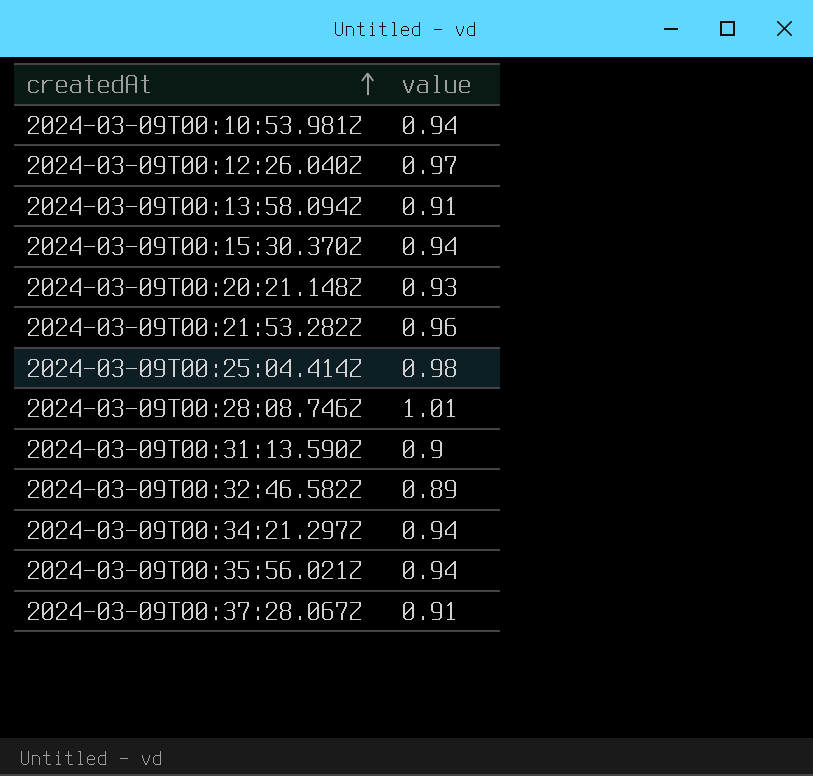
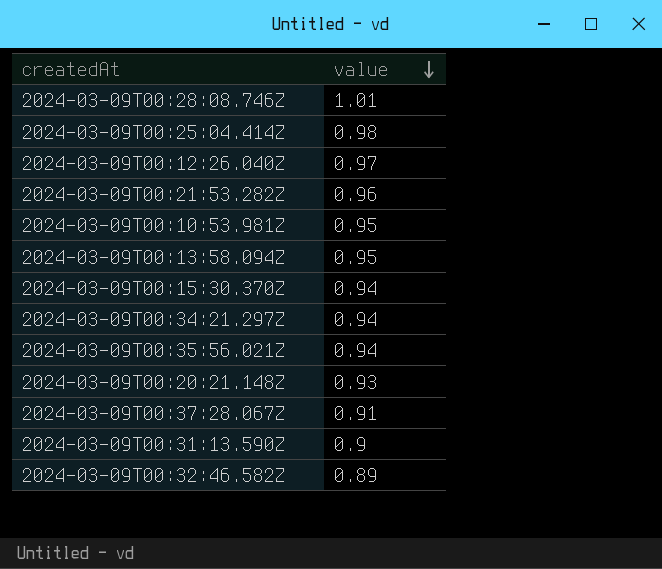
row order: createdAt ascending -> value descending
2024-03-09T00:10:53.981Z | value: 0.94 -> 0.95
2024-03-09T00:13:58.094Z | value: 0.91 -> 0.95

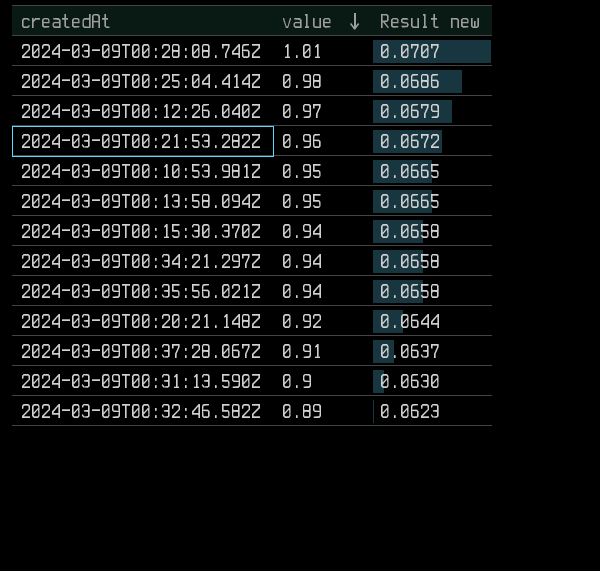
column Result new | formula: none -> [value] * 0.07
2024-03-09T00:20:21.148Z | value: 0.93 -> 0.92

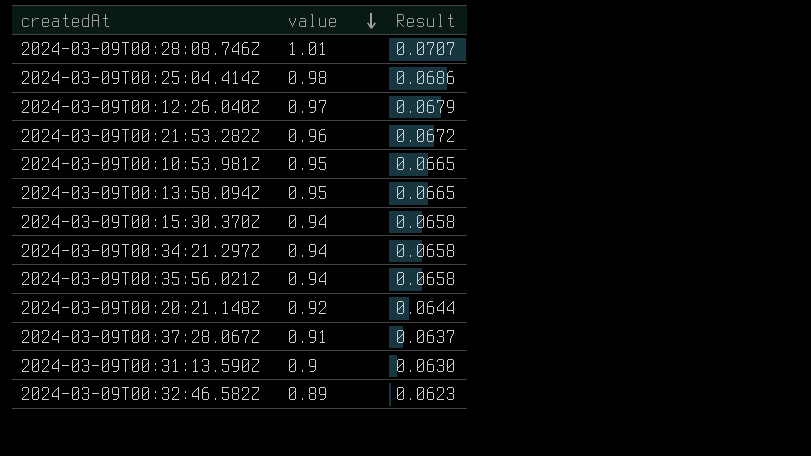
column name: Result new -> Result

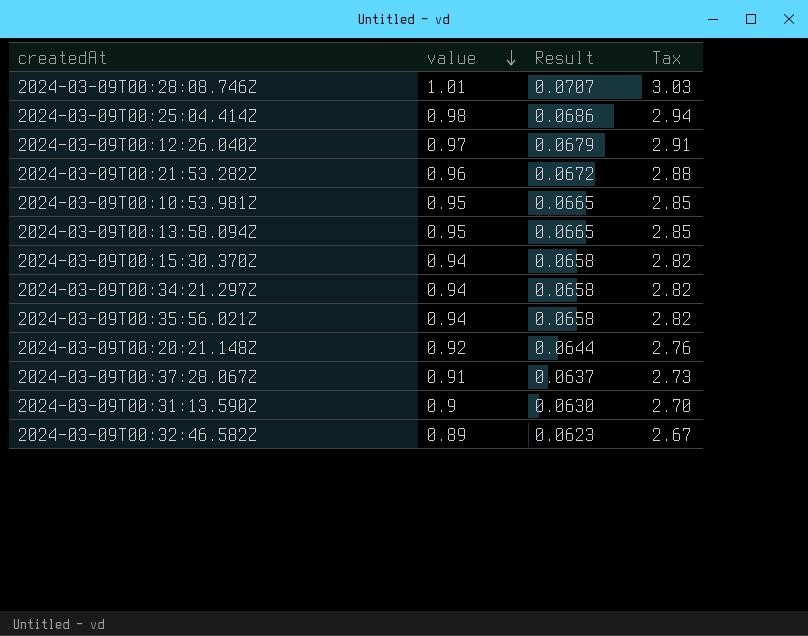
column Tax | formula: none -> [value] * 3

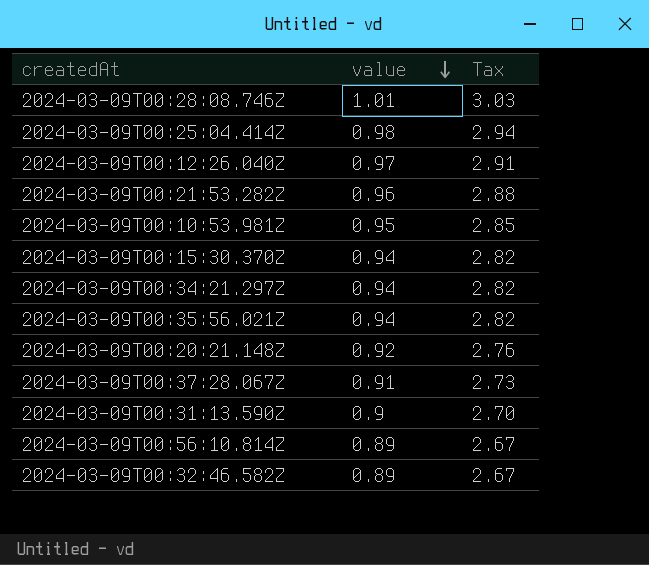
column Result | formula: [value] * 0.07 -> none
row 2024-03-09T00:13:58.094Z: 0.95 | 0.0665 | 2.85 -> none
row 2024-03-09T00:56:10.814Z: none -> 0.89 | 2.67

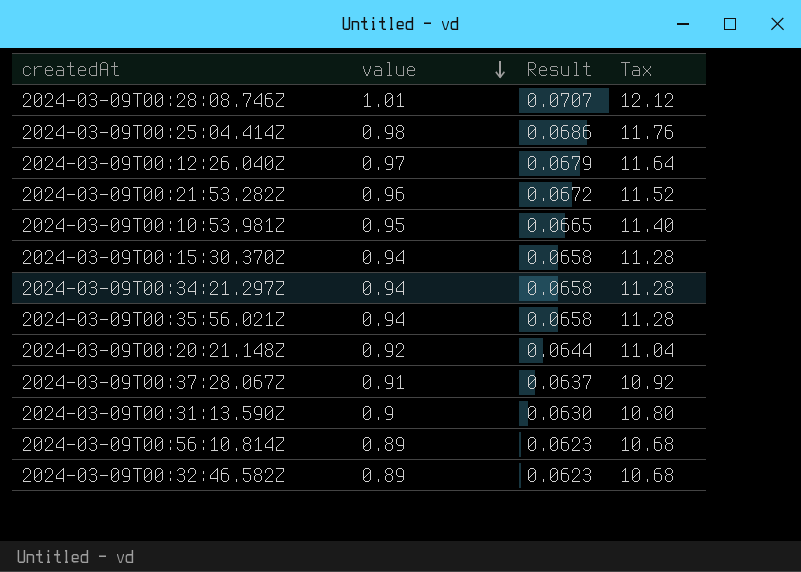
column Result | formula: none -> [value] * 0.07
column Tax | formula: [value] * 3 -> [value] * 12

